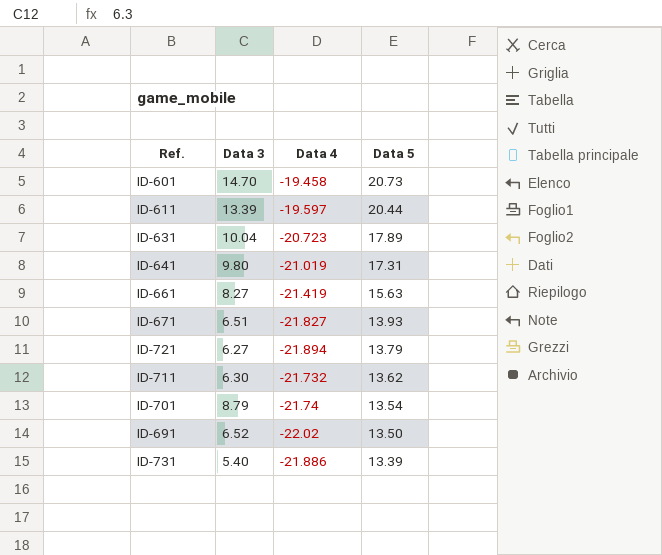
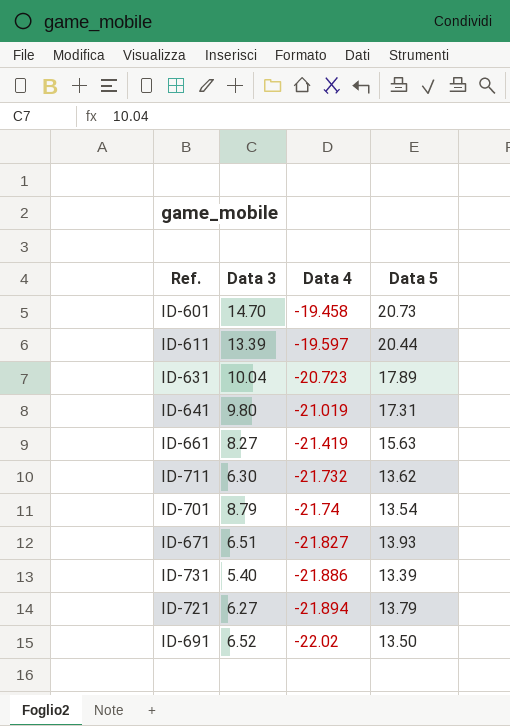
row order: Data 5 descending -> Data 4 descending

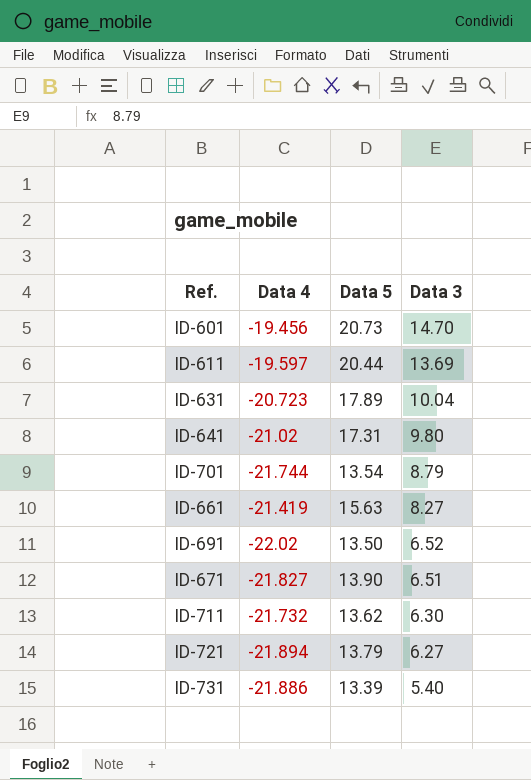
row order: Data 4 descending -> Data 3 descending
column Data 3 | position: 2 -> 4
ID-601 | Data 4: -19.458 -> -19.456
ID-611 | Data 3: 13.39 -> 13.69
ID-641 | Data 4: -21.019 -> -21.02
ID-701 | Data 4: -21.74 -> -21.744
ID-671 | Data 5: 13.93 -> 13.90

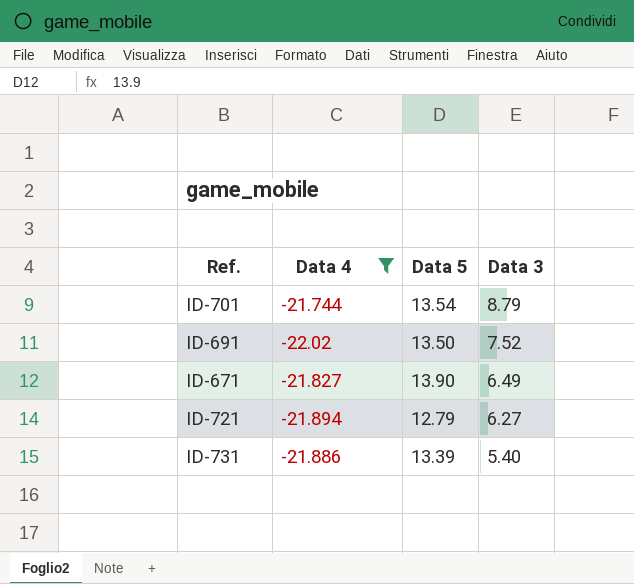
filter: none -> Data 4 <= -21.744
ID-691 | Data 3: 6.52 -> 7.52
ID-671 | Data 3: 6.51 -> 6.49
ID-721 | Data 5: 13.79 -> 12.79

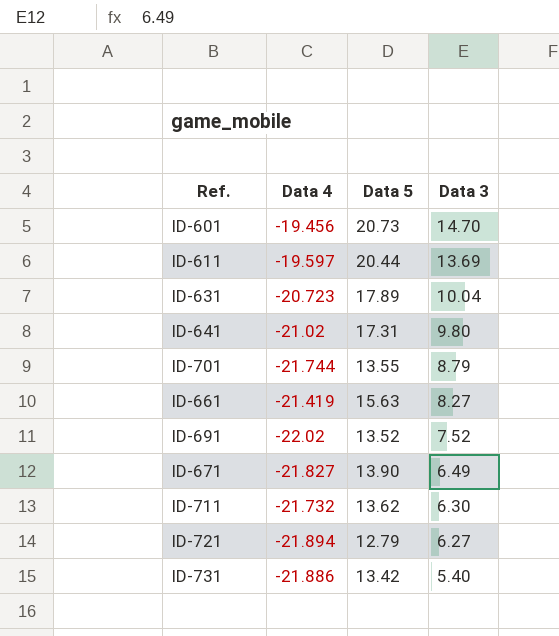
filter: Data 4 <= -21.744 -> none
ID-701 | Data 5: 13.54 -> 13.55
ID-691 | Data 5: 13.50 -> 13.52
ID-731 | Data 5: 13.39 -> 13.42

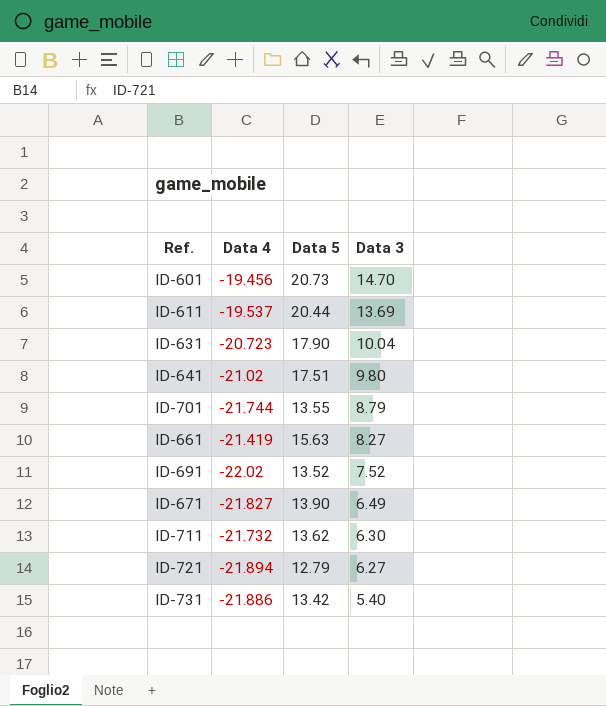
ID-611 | Data 4: -19.597 -> -19.537
ID-631 | Data 5: 17.89 -> 17.90
ID-641 | Data 5: 17.31 -> 17.51

